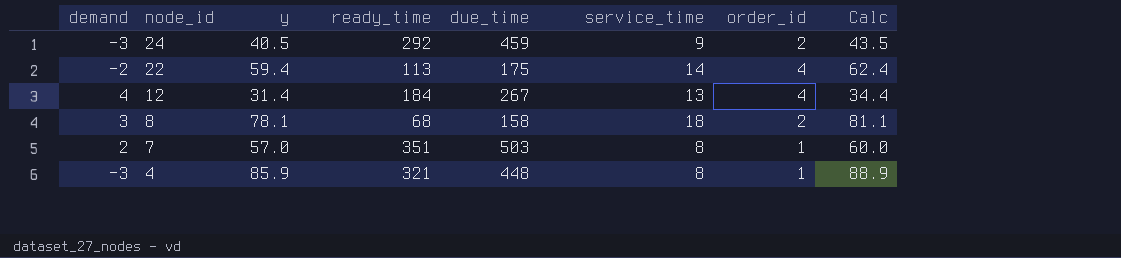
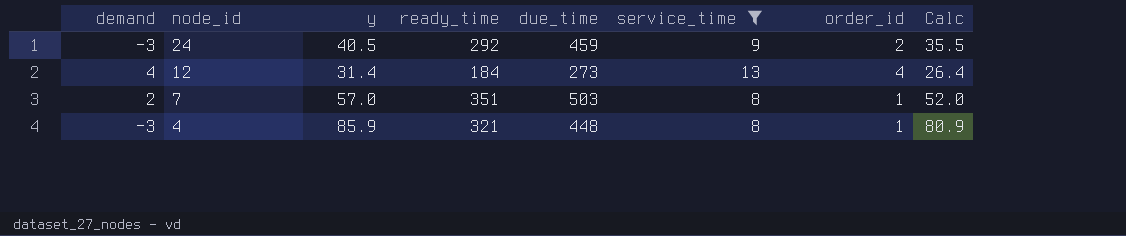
filter: none -> service_time <= 13
column Calc | formula: [y] + 3 -> [y] - 5
12 | due_time: 267 -> 273

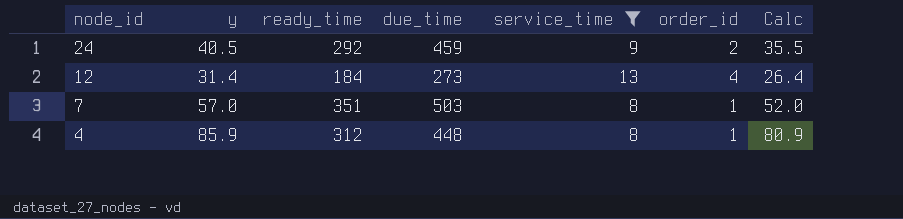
column demand | position: 1 -> none
4 | ready_time: 321 -> 312

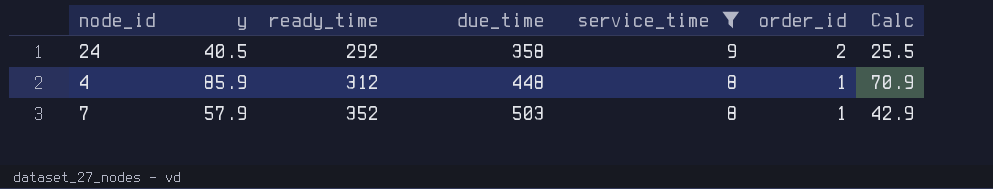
row order: node_id descending -> ready_time ascending
column Calc | formula: [y] - 5 -> [y] - 15
row 12: 31.4 | 184 | 273 | 13 | 4 | 26.4 -> none
24 | due_time: 459 -> 358
7 | y: 57.0 -> 57.9
7 | ready_time: 351 -> 352

